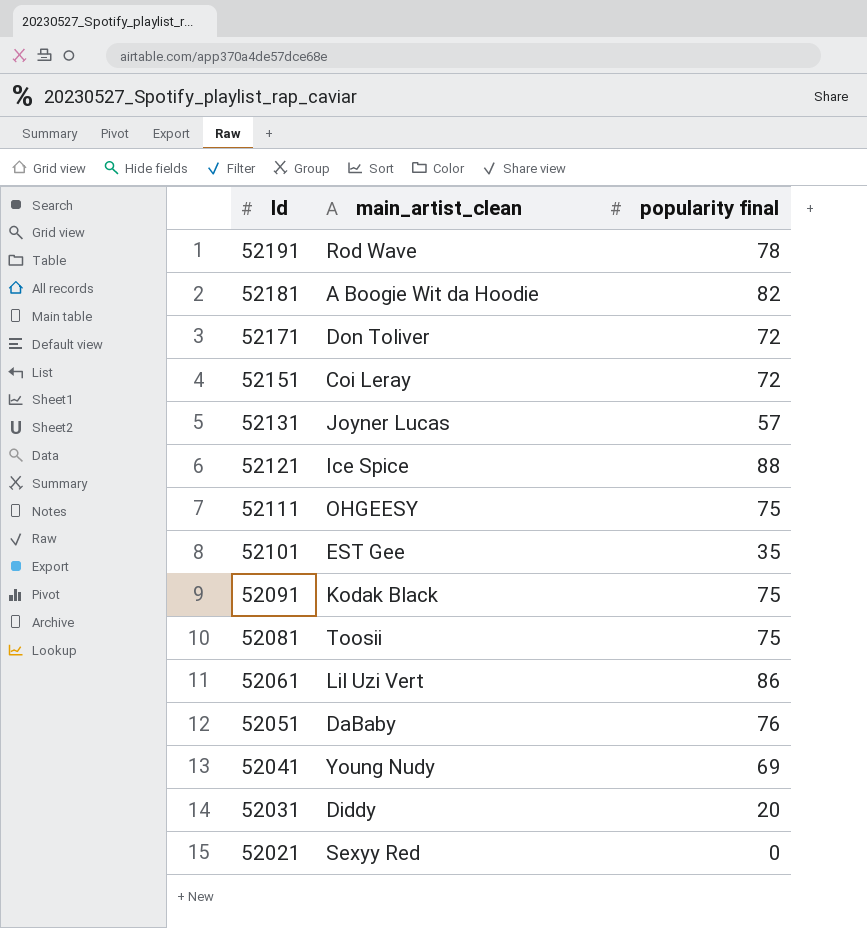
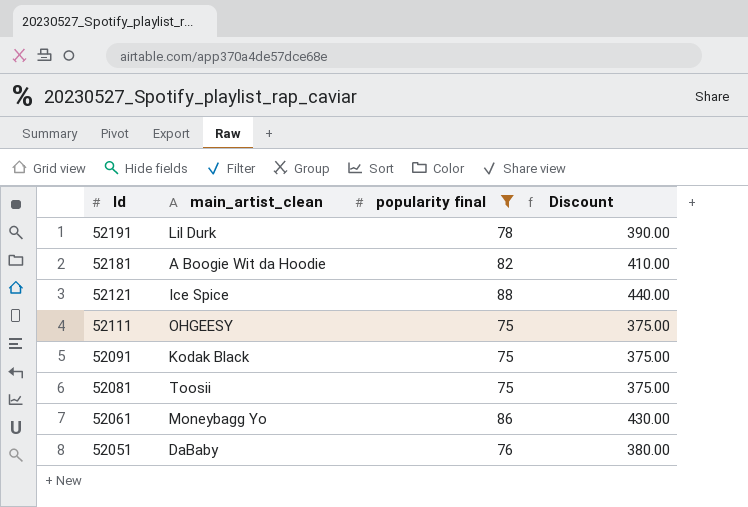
filter: none -> popularity final >= 75
column Discount | formula: none -> [popularity final] * 5
52191 | main_artist_clean: Rod Wave -> Lil Durk
52061 | main_artist_clean: Lil Uzi Vert -> Moneybagg Yo

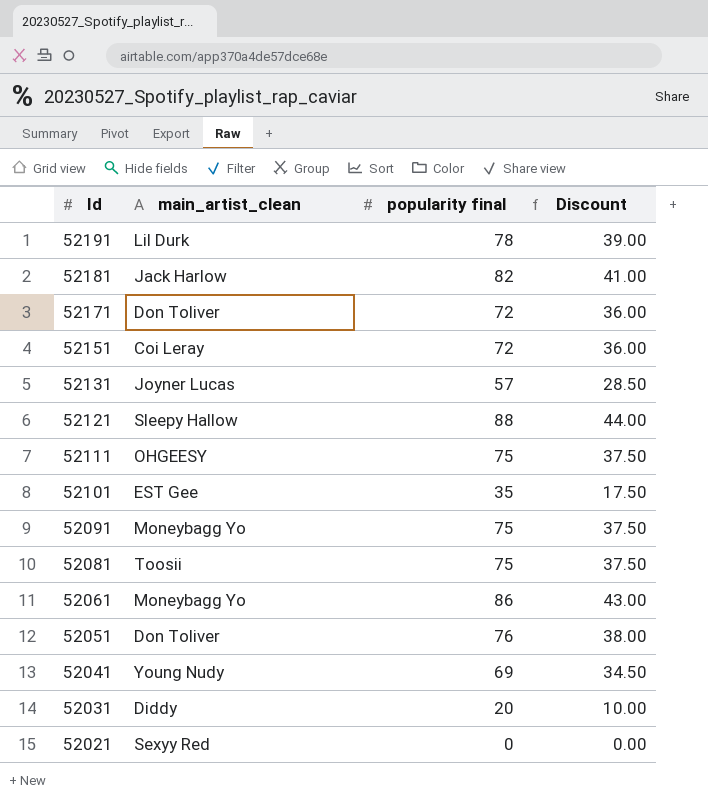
filter: popularity final >= 75 -> none
column Discount | formula: [popularity final] * 5 -> [popularity final] * 0.5
52181 | main_artist_clean: A Boogie Wit da Hoodie -> Jack Harlow
52121 | main_artist_clean: Ice Spice -> Sleepy Hallow
52091 | main_artist_clean: Kodak Black -> Moneybagg Yo
52051 | main_artist_clean: DaBaby -> Don Toliver

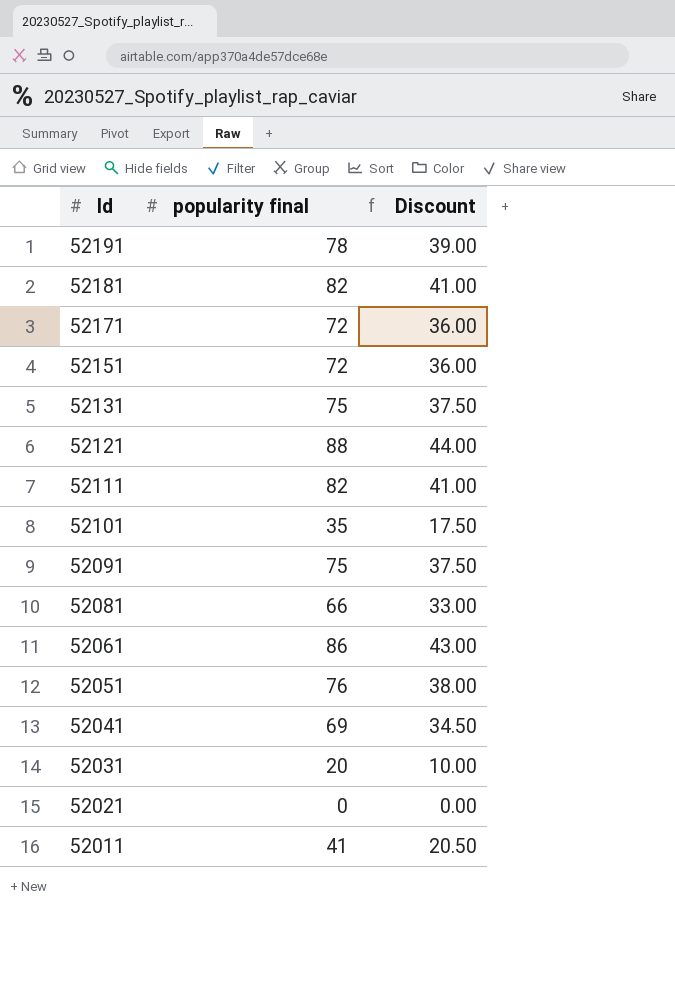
column main_artist_clean | position: 2 -> none
52131 | popularity final: 57 -> 75
52131 | Discount: 28.50 -> 37.50
52111 | popularity final: 75 -> 82
52111 | Discount: 37.50 -> 41.00
52081 | popularity final: 75 -> 66
52081 | Discount: 37.50 -> 33.00
row 52011: none -> 41 | 20.50

